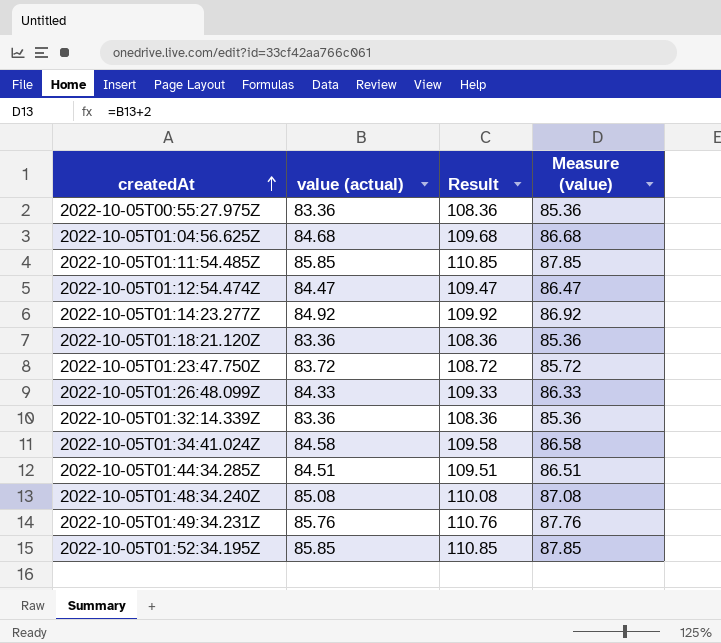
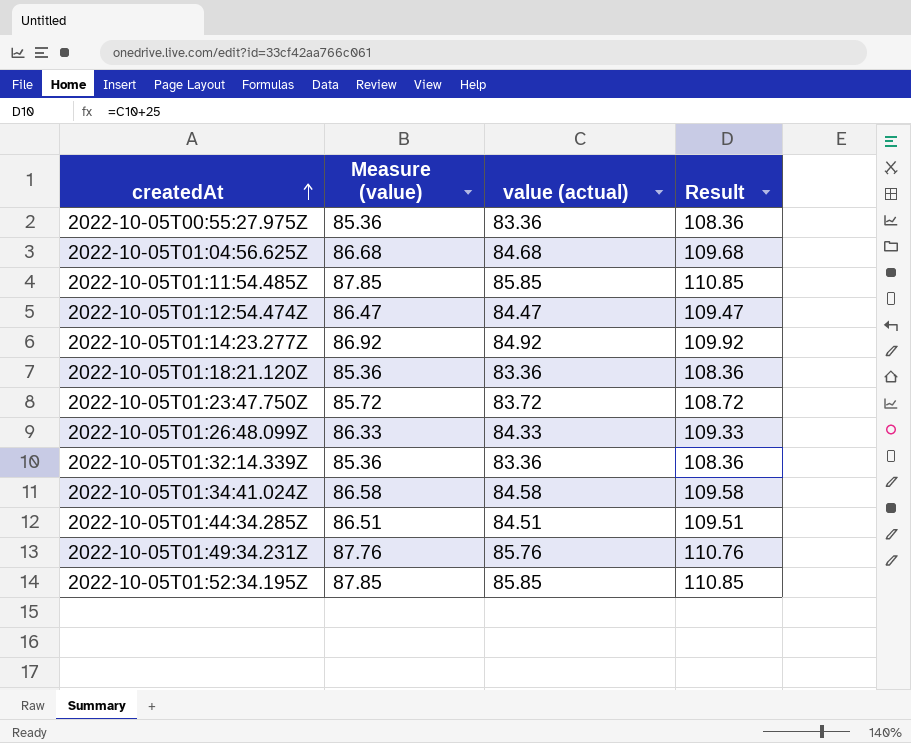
column Measure (value) | position: 4 -> 2
row 2022-10-05T01:48:34.240Z: 85.08 | 110.08 | 87.08 -> none

